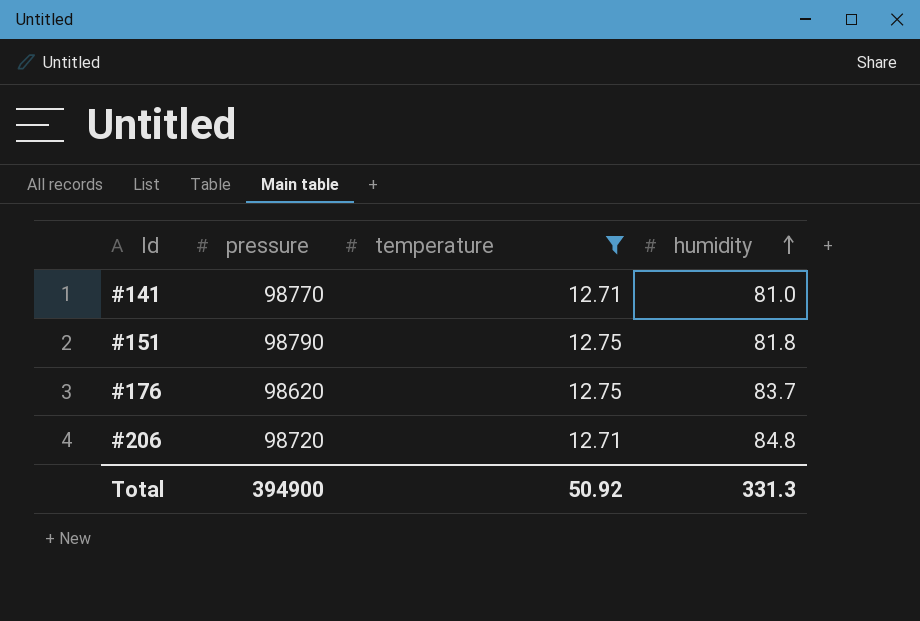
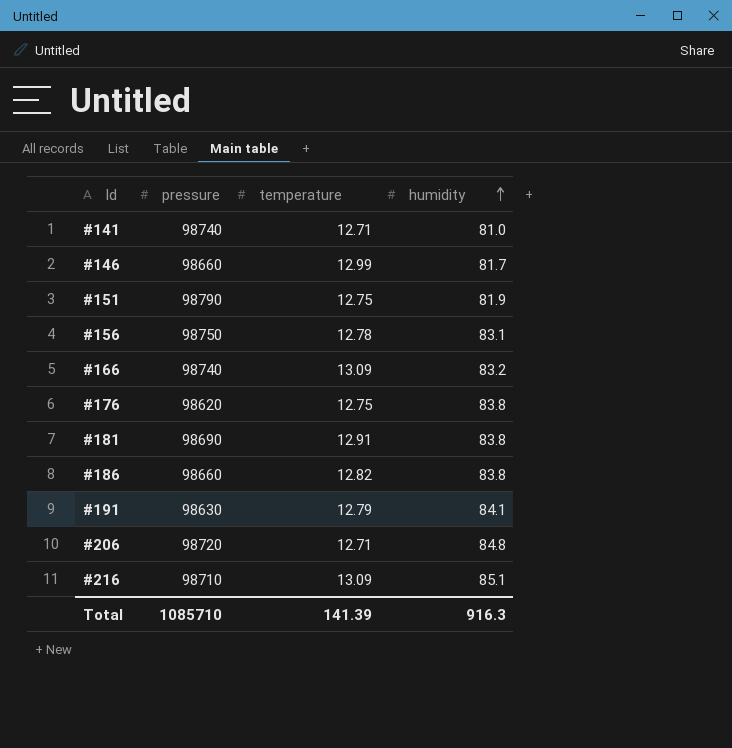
filter: temperature <= 12.75 -> none
#141 | pressure: 98770 -> 98740
#151 | humidity: 81.8 -> 81.9
#176 | humidity: 83.7 -> 83.8
Total | pressure: 394900 -> 1085710
Total | temperature: 50.92 -> 141.39
Total | humidity: 331.3 -> 916.3

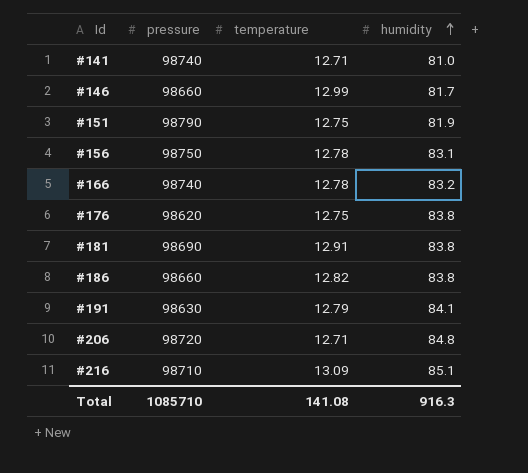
#166 | temperature: 13.09 -> 12.78
Total | temperature: 141.39 -> 141.08

